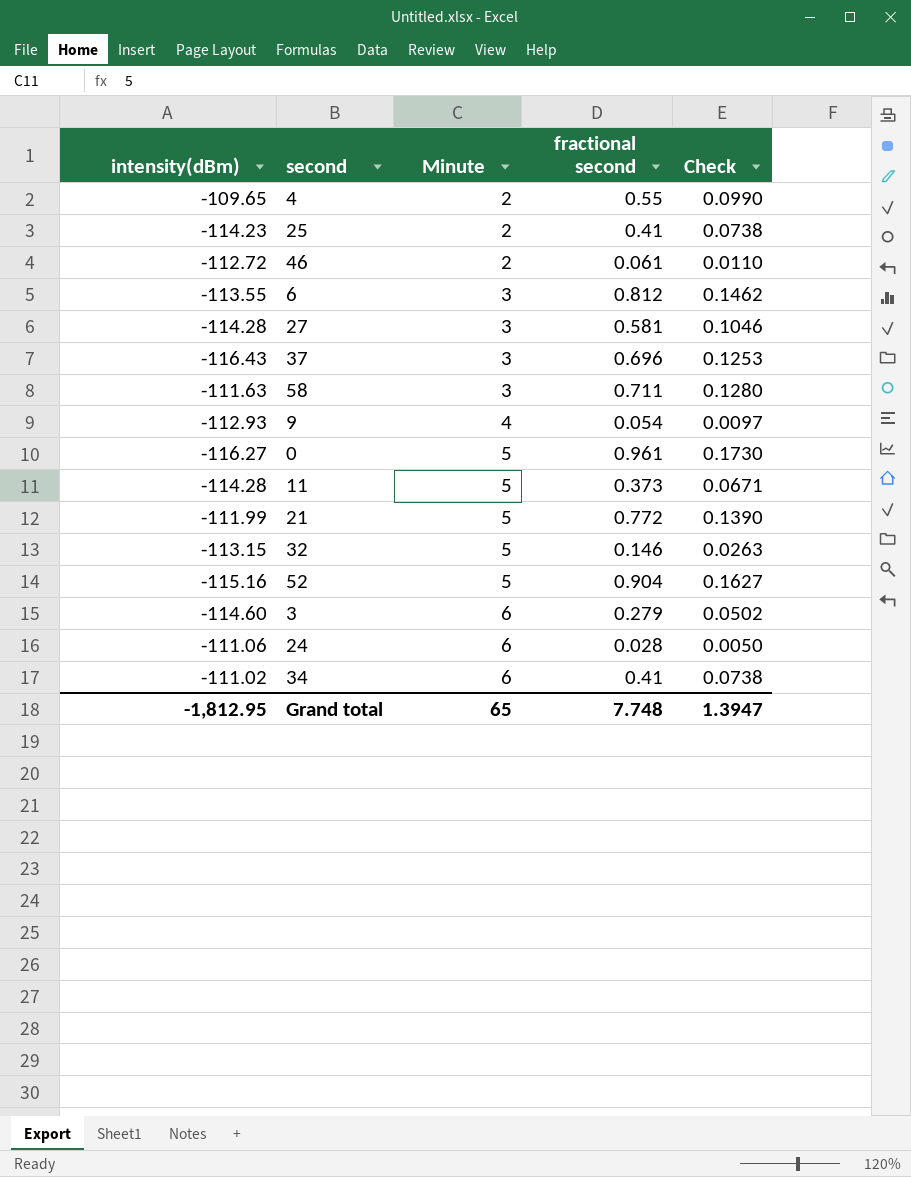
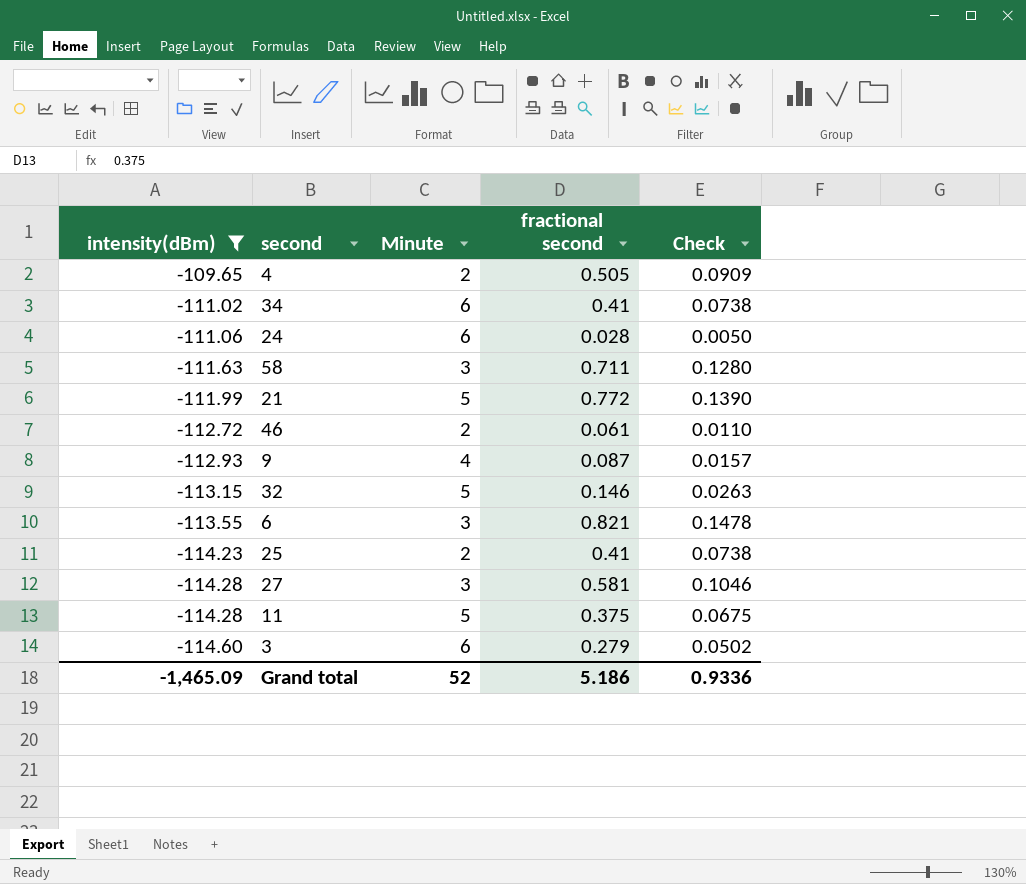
filter: none -> intensity(dBm) >= -114.60
row order: Minute ascending -> intensity(dBm) descending
4 | fractional second: 0.55 -> 0.505
4 | Check: 0.0990 -> 0.0909
9 | fractional second: 0.054 -> 0.087
9 | Check: 0.0097 -> 0.0157
6 | fractional second: 0.812 -> 0.821
6 | Check: 0.1462 -> 0.1478
11 | fractional second: 0.373 -> 0.375
11 | Check: 0.0671 -> 0.0675
Grand total | intensity(dBm): -1,812.95 -> -1,465.09
Grand total | Minute: 65 -> 52
Grand total | fractional second: 7.748 -> 5.186
Grand total | Check: 1.3947 -> 0.9336

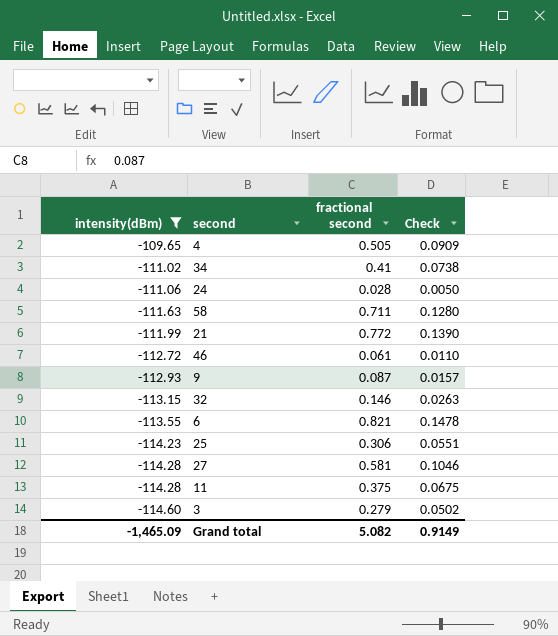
column Minute | position: 3 -> none
25 | fractional second: 0.41 -> 0.306
25 | Check: 0.0738 -> 0.0551
Grand total | fractional second: 5.186 -> 5.082
Grand total | Check: 0.9336 -> 0.9149

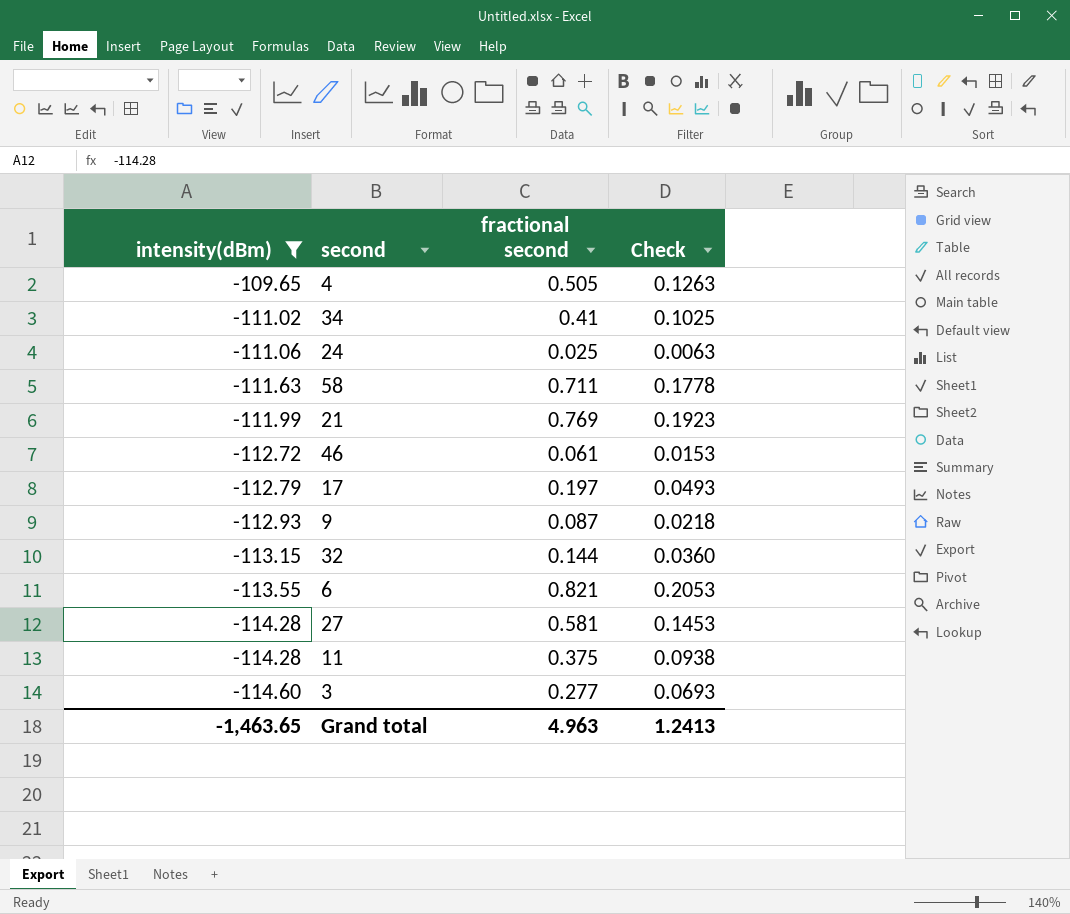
column Check | formula: [fractional second] * 0.18 -> [fractional second] * 0.25
row 25: -114.23 | 0.306 | 0.0551 -> none
24 | fractional second: 0.028 -> 0.025
21 | fractional second: 0.772 -> 0.769
row 17: none -> -112.79 | 0.197 | 0.0493
32 | fractional second: 0.146 -> 0.144
3 | fractional second: 0.279 -> 0.277
Grand total | intensity(dBm): -1,465.09 -> -1,463.65
Grand total | fractional second: 5.082 -> 4.963
Grand total | Check: 0.9149 -> 1.2413

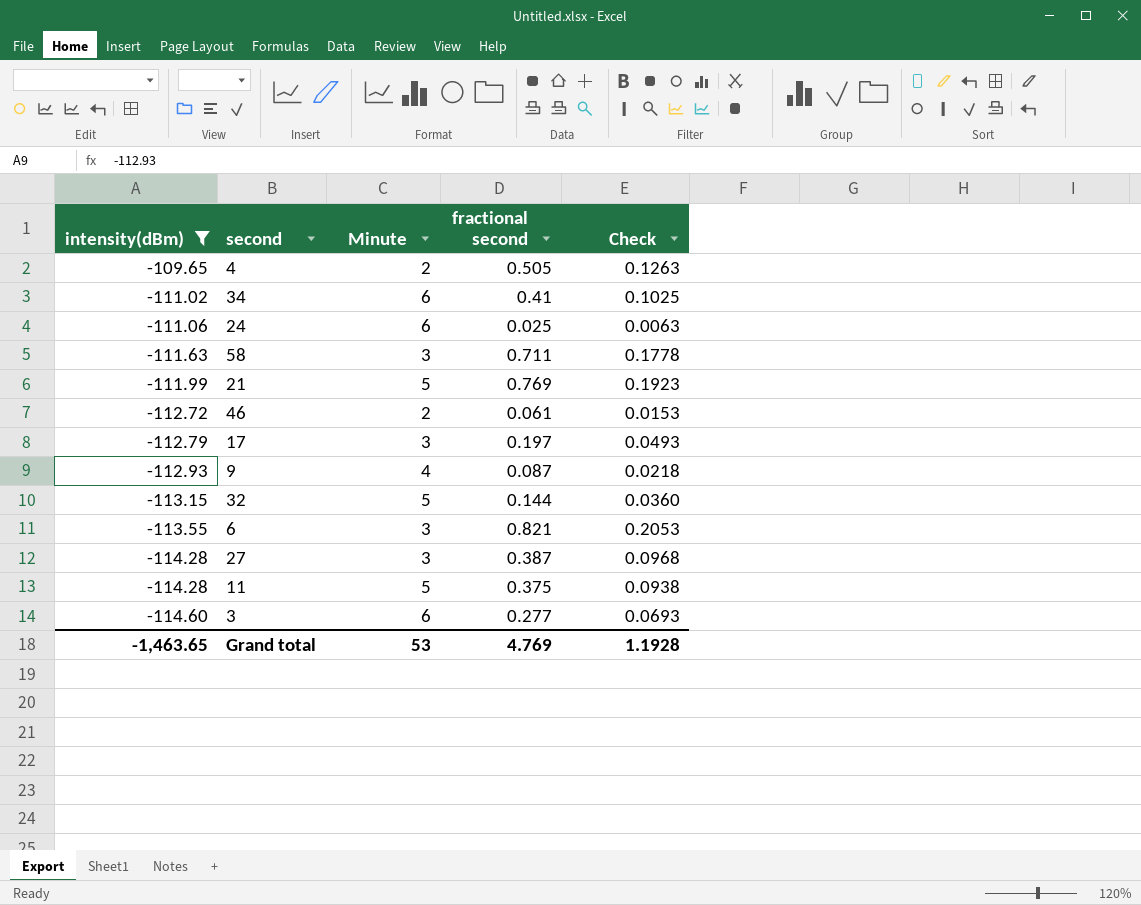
column Minute | position: none -> 3
27 | fractional second: 0.581 -> 0.387
27 | Check: 0.1453 -> 0.0968
Grand total | fractional second: 4.963 -> 4.769
Grand total | Check: 1.2413 -> 1.1928

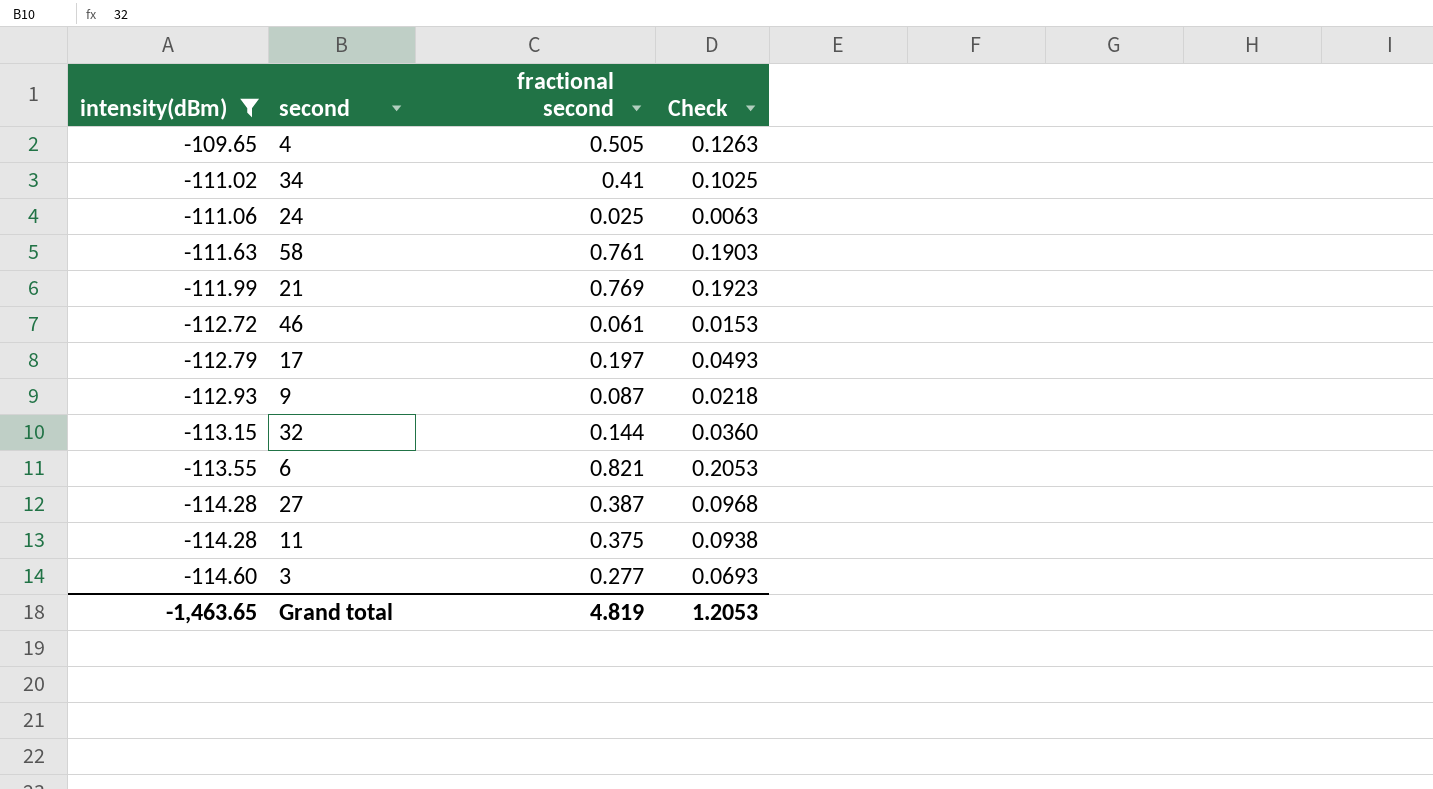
column Minute | position: 3 -> none
58 | fractional second: 0.711 -> 0.761
58 | Check: 0.1778 -> 0.1903
Grand total | fractional second: 4.769 -> 4.819
Grand total | Check: 1.1928 -> 1.2053

